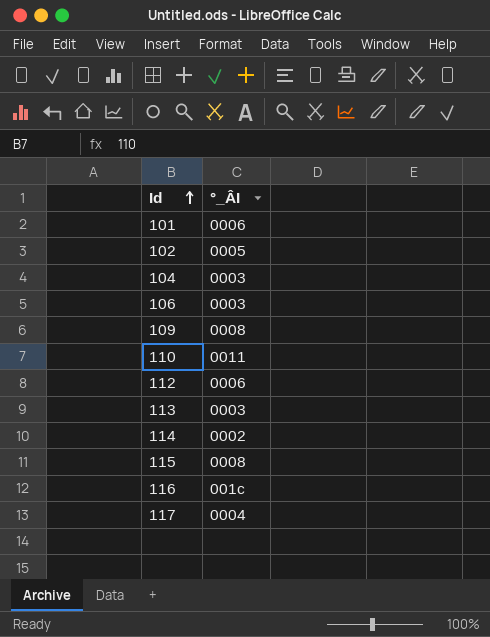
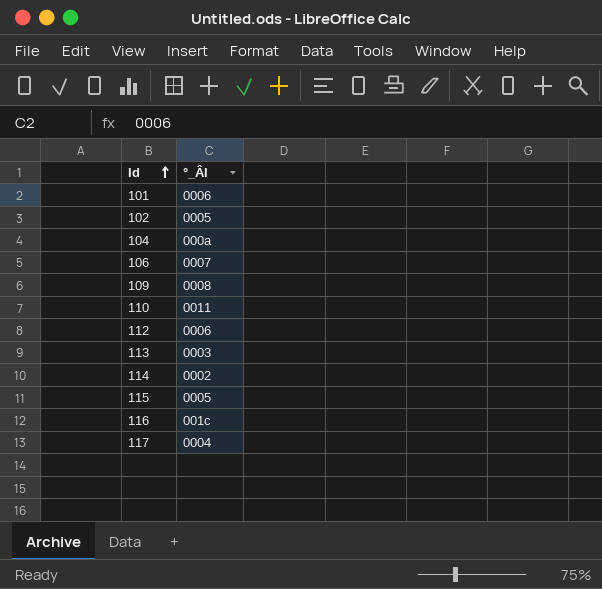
104 | °_ÂI: 0003 -> 000a
106 | °_ÂI: 0003 -> 0007
115 | °_ÂI: 0008 -> 0005

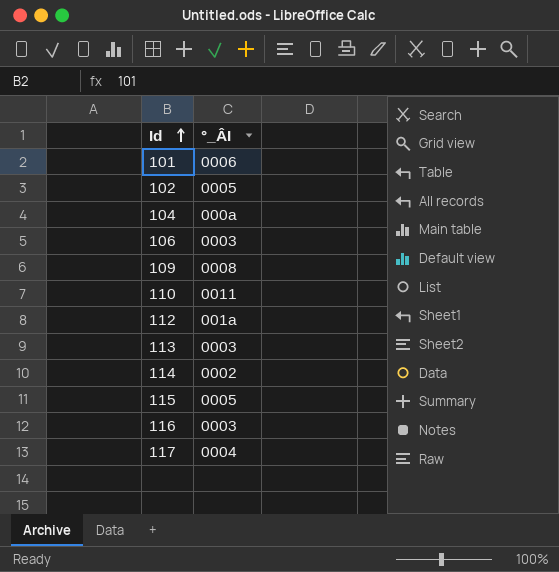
106 | °_ÂI: 0007 -> 0003
112 | °_ÂI: 0006 -> 001a
116 | °_ÂI: 001c -> 0003

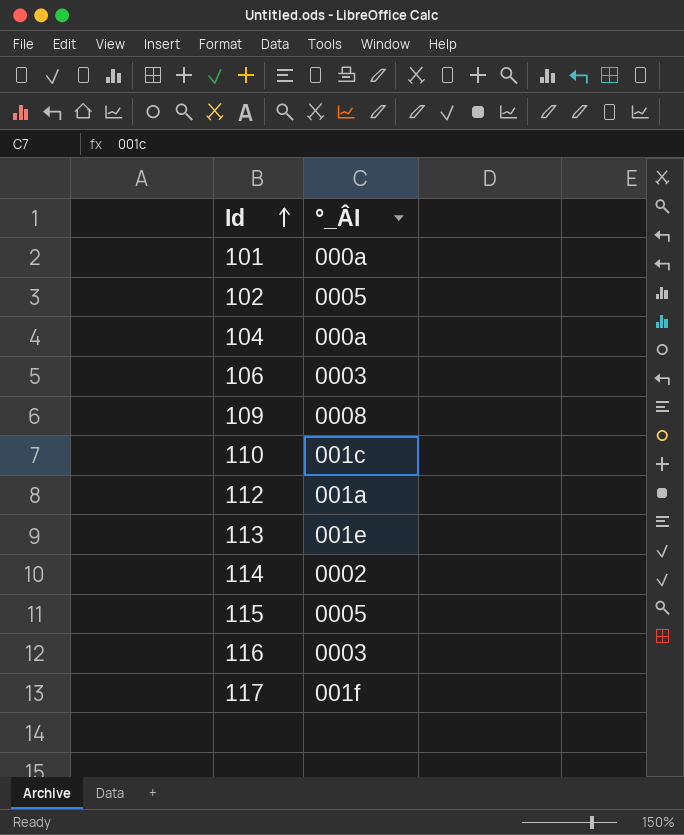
101 | °_ÂI: 0006 -> 000a
110 | °_ÂI: 0011 -> 001c
113 | °_ÂI: 0003 -> 001e
117 | °_ÂI: 0004 -> 001f

